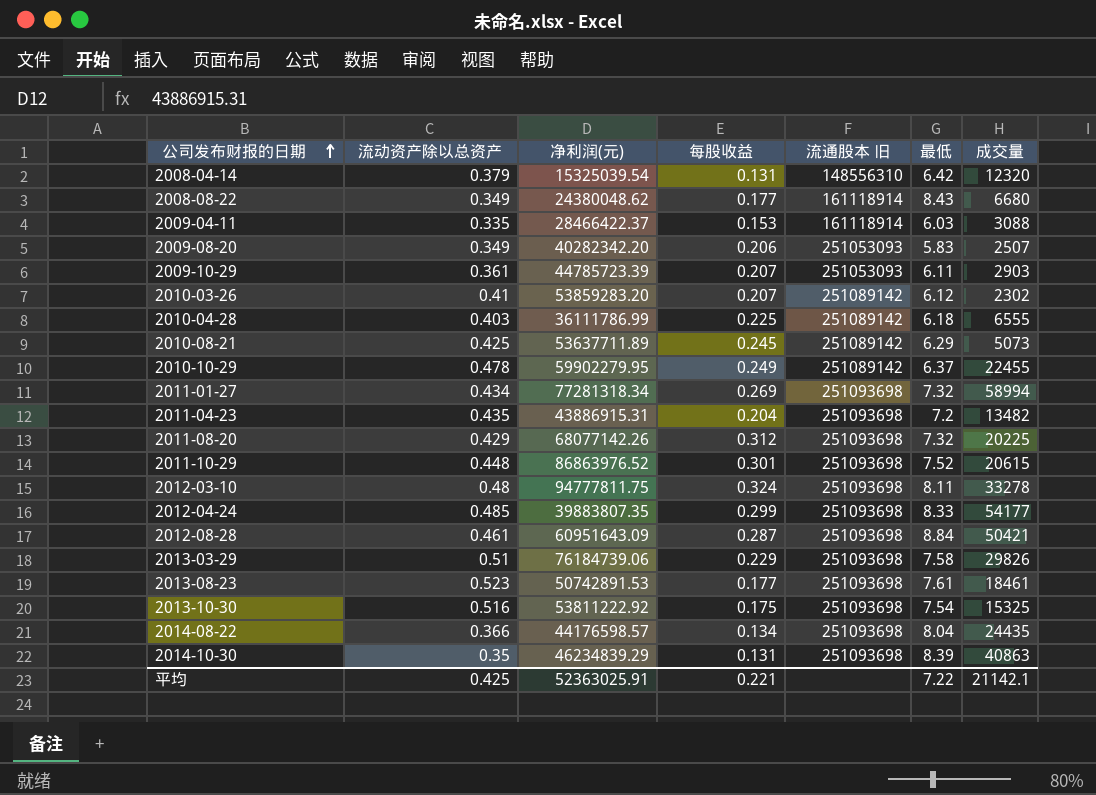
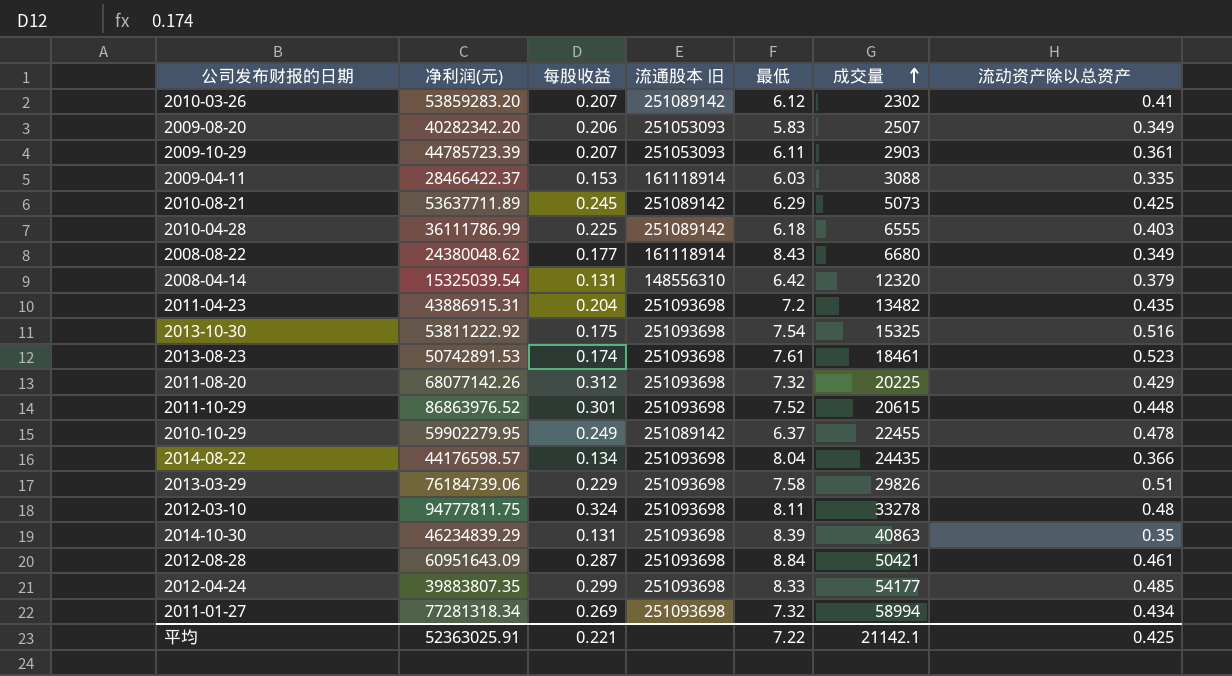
row order: 公司发布财报的日期 ascending -> 成交量 ascending
column 流动资产除以总资产 | position: 2 -> 7
2013-08-23 | 每股收益: 0.177 -> 0.174

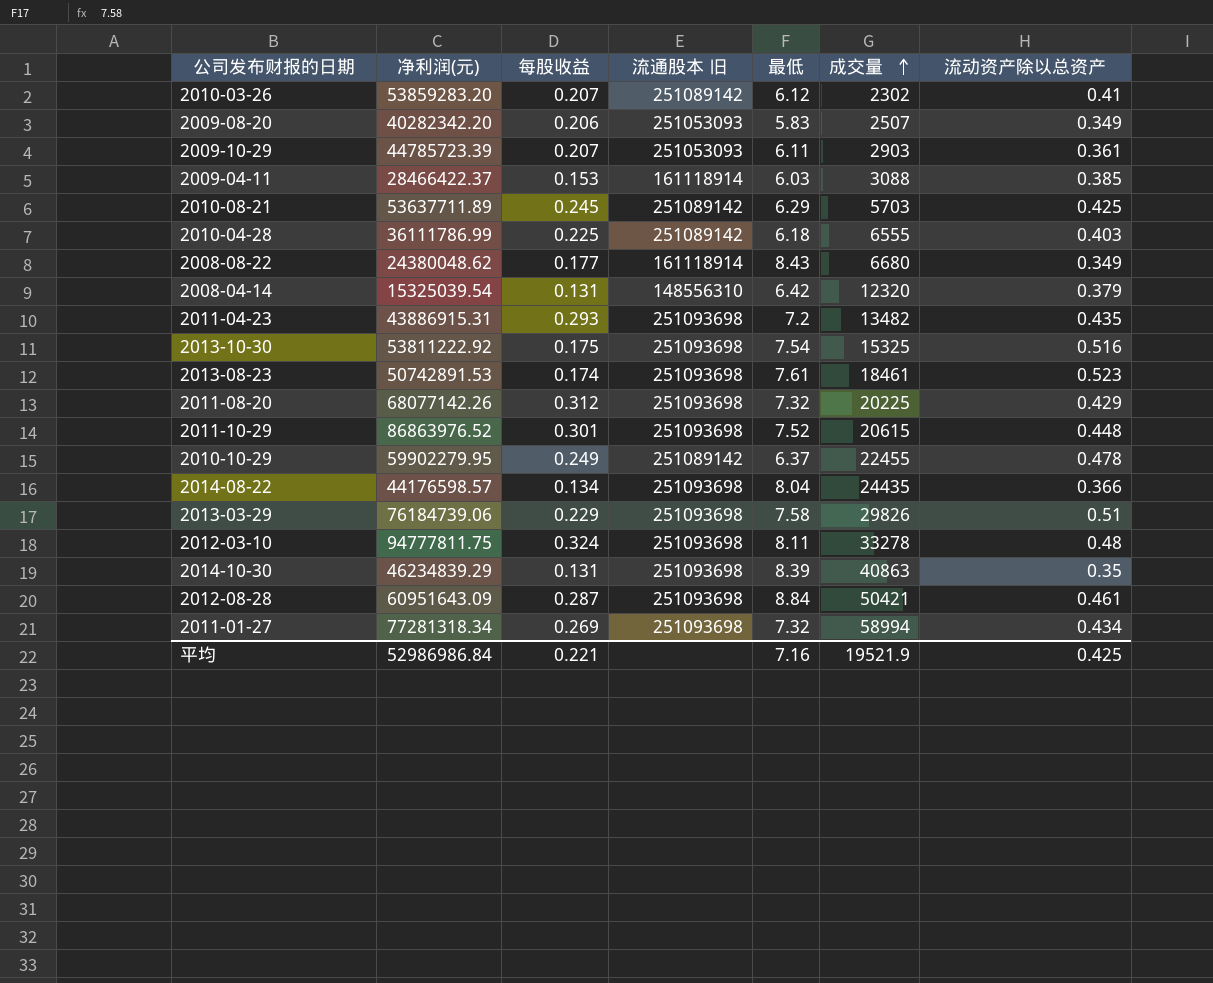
row 2012-04-24: 39883807.35 | 0.299 | 251093698 | 8.33 | 54177 | 0.485 -> none
2009-04-11 | 流动资产除以总资产: 0.335 -> 0.385
2010-08-21 | 成交量: 5073 -> 5703
2011-04-23 | 每股收益: 0.204 -> 0.293
平均 | 净利润(元): 52363025.91 -> 52986986.84
平均 | 最低: 7.22 -> 7.16
平均 | 成交量: 21142.1 -> 19521.9

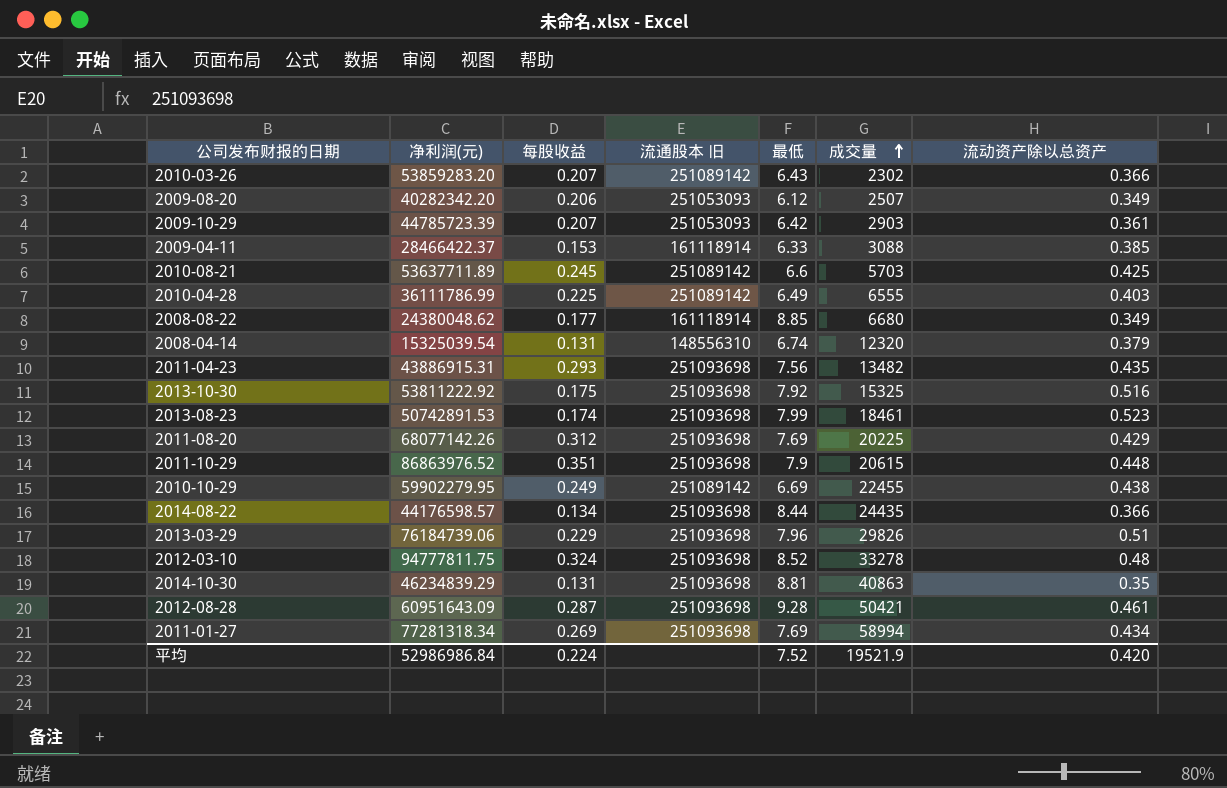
2010-03-26 | 最低: 6.12 -> 6.43
2010-03-26 | 流动资产除以总资产: 0.41 -> 0.366
2009-08-20 | 最低: 5.83 -> 6.12
2009-10-29 | 最低: 6.11 -> 6.42
2009-04-11 | 最低: 6.03 -> 6.33
2010-08-21 | 最低: 6.29 -> 6.6
2010-04-28 | 最低: 6.18 -> 6.49
2008-08-22 | 最低: 8.43 -> 8.85
2008-04-14 | 最低: 6.42 -> 6.74
2011-04-23 | 最低: 7.2 -> 7.56
2013-10-30 | 最低: 7.54 -> 7.92
2013-08-23 | 最低: 7.61 -> 7.99
2011-08-20 | 最低: 7.32 -> 7.69
2011-10-29 | 每股收益: 0.301 -> 0.351
2011-10-29 | 最低: 7.52 -> 7.9
2010-10-29 | 最低: 6.37 -> 6.69
2010-10-29 | 流动资产除以总资产: 0.478 -> 0.438
2014-08-22 | 最低: 8.04 -> 8.44
2013-03-29 | 最低: 7.58 -> 7.96
2012-03-10 | 最低: 8.11 -> 8.52
2014-10-30 | 最低: 8.39 -> 8.81
2012-08-28 | 最低: 8.84 -> 9.28
2011-01-27 | 最低: 7.32 -> 7.69
平均 | 每股收益: 0.221 -> 0.224
平均 | 最低: 7.16 -> 7.52
平均 | 流动资产除以总资产: 0.425 -> 0.420

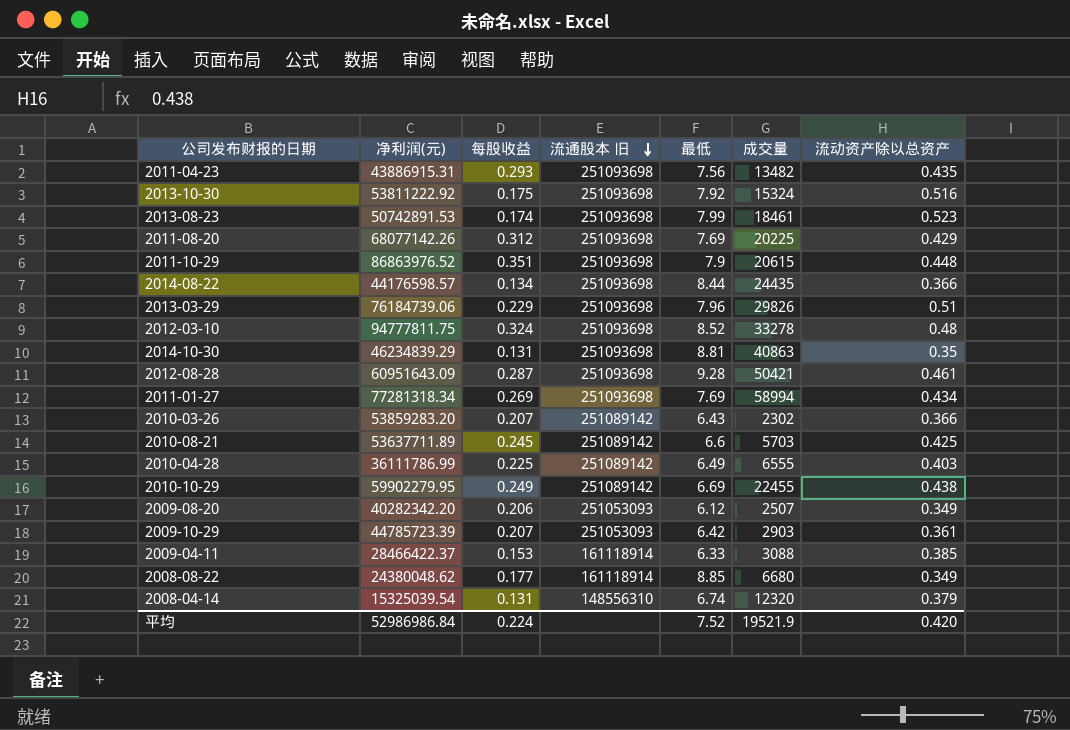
row order: 成交量 ascending -> 流通股本 旧 descending
2013-10-30 | 成交量: 15325 -> 15324

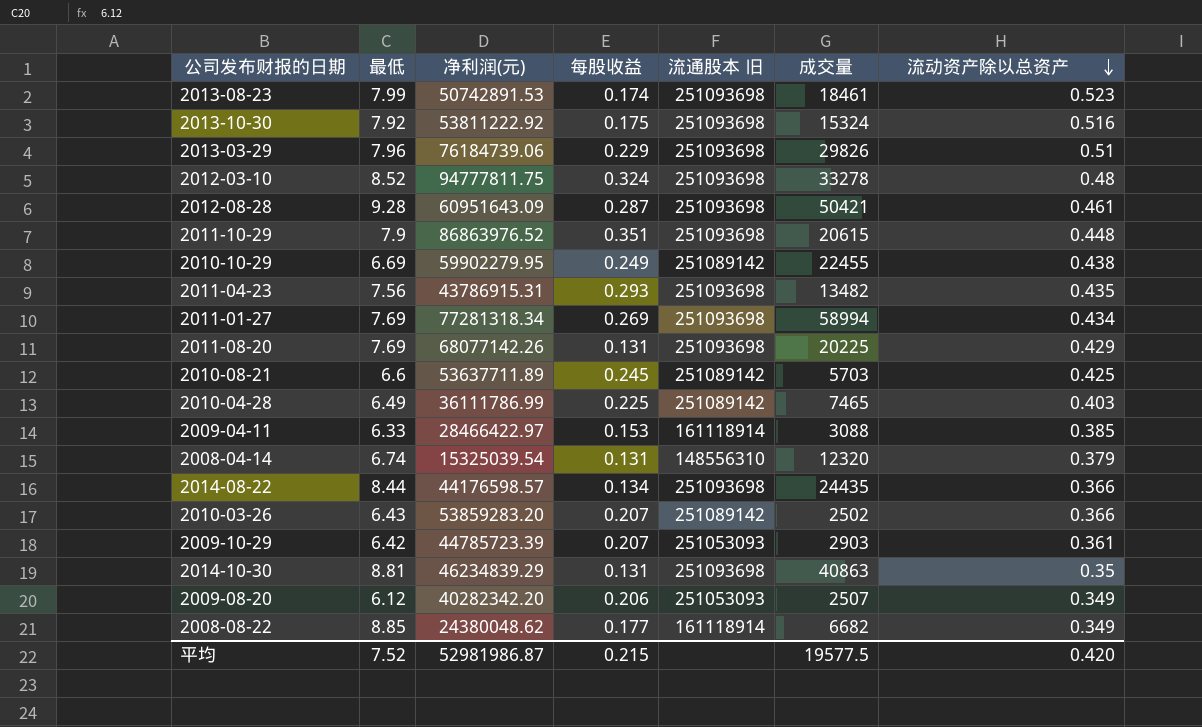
row order: 流通股本 旧 descending -> 流动资产除以总资产 descending
column 最低 | position: 5 -> 2
2011-04-23 | 净利润(元): 43886915.31 -> 43786915.31
2011-08-20 | 每股收益: 0.312 -> 0.131
2010-04-28 | 成交量: 6555 -> 7465
2009-04-11 | 净利润(元): 28466422.37 -> 28466422.97
2010-03-26 | 成交量: 2302 -> 2502
2008-08-22 | 成交量: 6680 -> 6682
平均 | 净利润(元): 52986986.84 -> 52981986.87
平均 | 每股收益: 0.224 -> 0.215
平均 | 成交量: 19521.9 -> 19577.5

